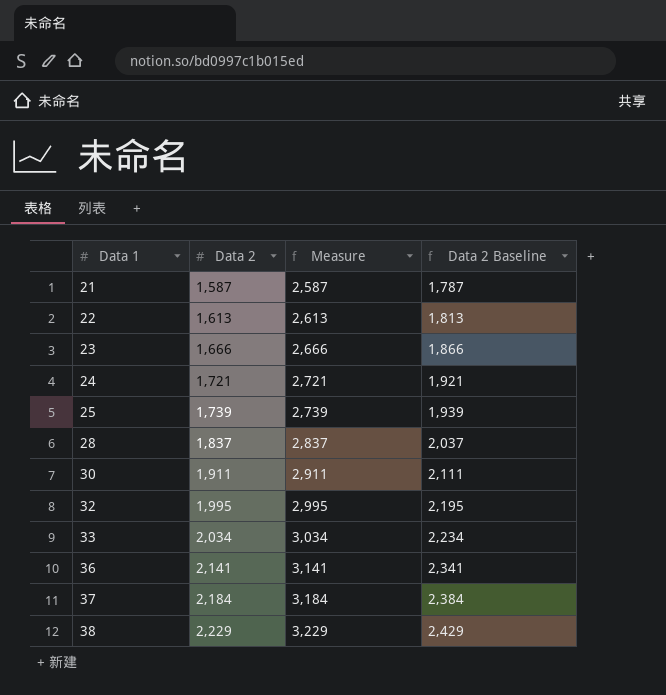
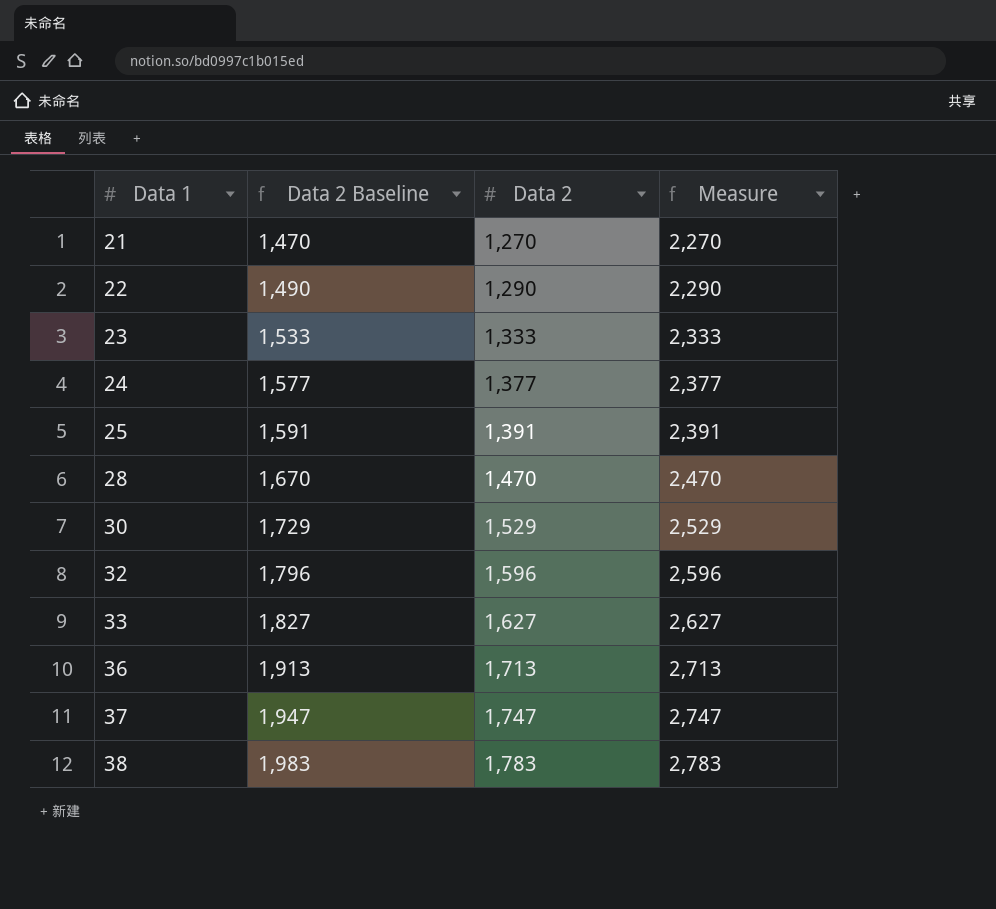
column Data 2 Baseline | position: 4 -> 2
21 | Data 2 Baseline: 1,787 -> 1,470
21 | Data 2: 1,587 -> 1,270
21 | Measure: 2,587 -> 2,270
22 | Data 2 Baseline: 1,813 -> 1,490
22 | Data 2: 1,613 -> 1,290
22 | Measure: 2,613 -> 2,290
23 | Data 2 Baseline: 1,866 -> 1,533
23 | Data 2: 1,666 -> 1,333
23 | Measure: 2,666 -> 2,333
24 | Data 2 Baseline: 1,921 -> 1,577
24 | Data 2: 1,721 -> 1,377
24 | Measure: 2,721 -> 2,377
25 | Data 2 Baseline: 1,939 -> 1,591
25 | Data 2: 1,739 -> 1,391
25 | Measure: 2,739 -> 2,391
28 | Data 2 Baseline: 2,037 -> 1,670
28 | Data 2: 1,837 -> 1,470
28 | Measure: 2,837 -> 2,470
30 | Data 2 Baseline: 2,111 -> 1,729
30 | Data 2: 1,911 -> 1,529
30 | Measure: 2,911 -> 2,529
32 | Data 2 Baseline: 2,195 -> 1,796
32 | Data 2: 1,995 -> 1,596
32 | Measure: 2,995 -> 2,596
33 | Data 2 Baseline: 2,234 -> 1,827
33 | Data 2: 2,034 -> 1,627
33 | Measure: 3,034 -> 2,627
36 | Data 2 Baseline: 2,341 -> 1,913
36 | Data 2: 2,141 -> 1,713
36 | Measure: 3,141 -> 2,713
37 | Data 2 Baseline: 2,384 -> 1,947
37 | Data 2: 2,184 -> 1,747
37 | Measure: 3,184 -> 2,747
38 | Data 2 Baseline: 2,429 -> 1,983
38 | Data 2: 2,229 -> 1,783
38 | Measure: 3,229 -> 2,783

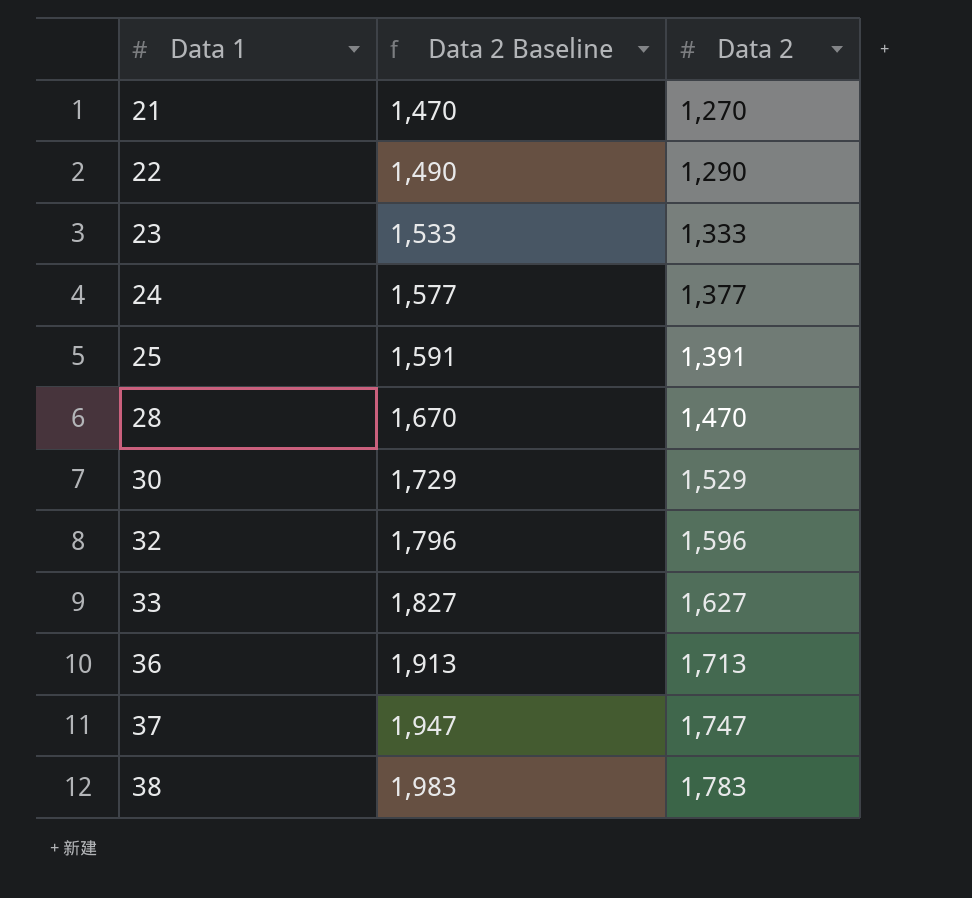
column Measure | formula: [Data 2] + 1000 -> none

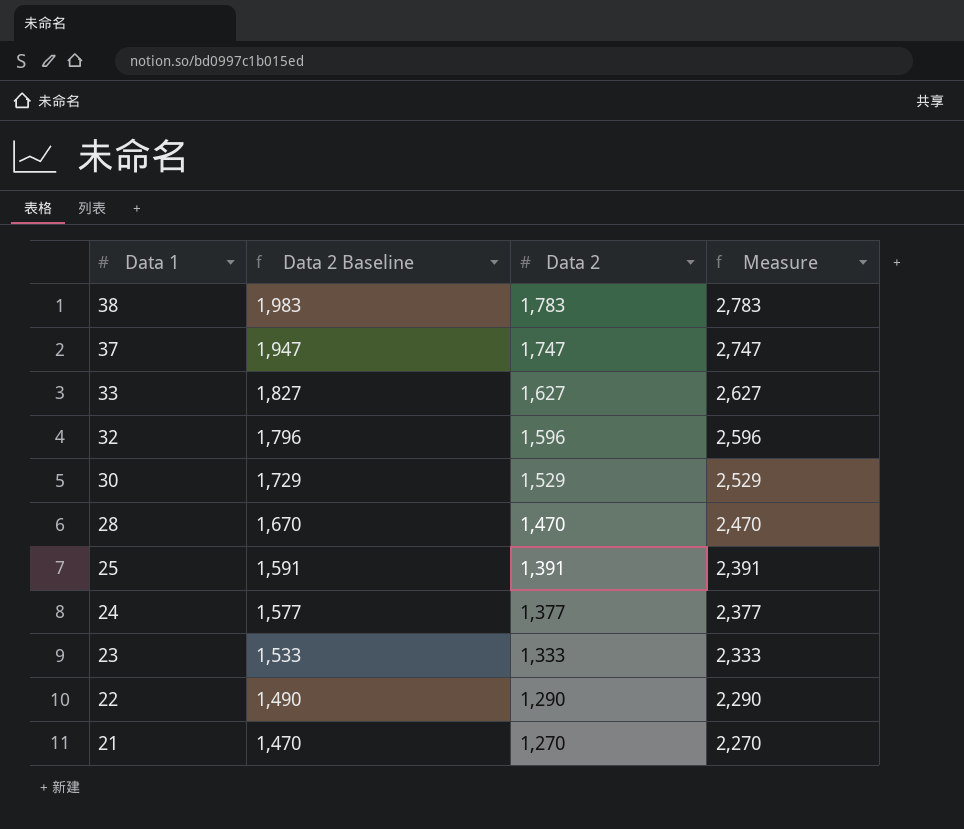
row order: Data 1 ascending -> Data 1 descending
column Measure | formula: none -> [Data 2] + 1000
row 36: 1,913 | 1,713 -> none

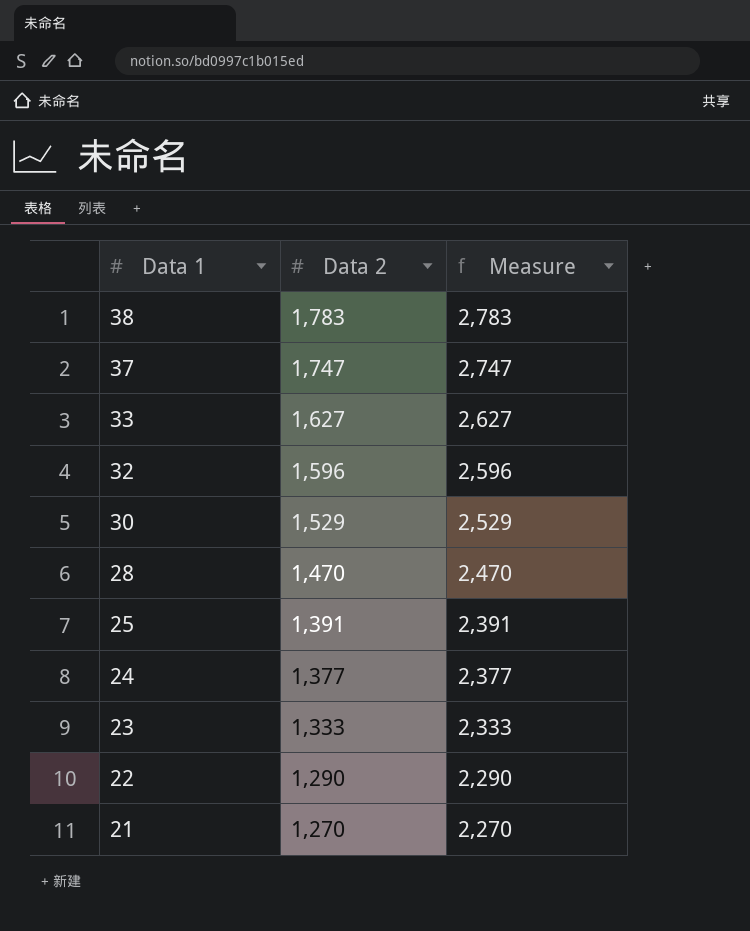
column Data 2 Baseline | formula: [Data 2] + 200 -> none

